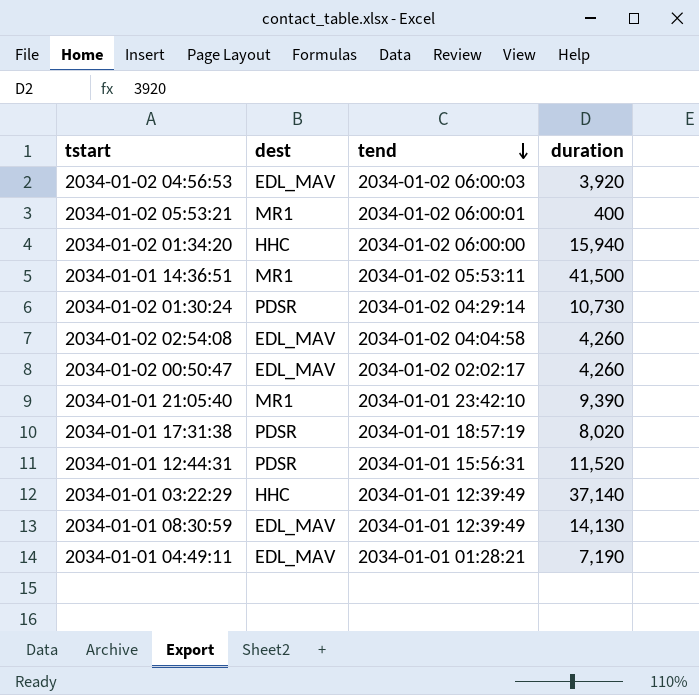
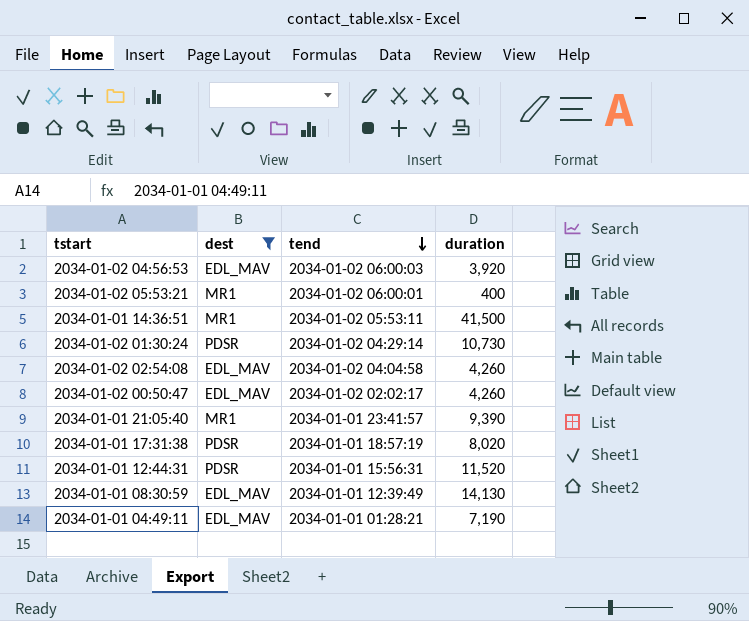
filter: none -> dest != HHC
2034-01-01 21:05:40 | tend: 2034-01-01 23:42:10 -> 2034-01-01 23:41:57

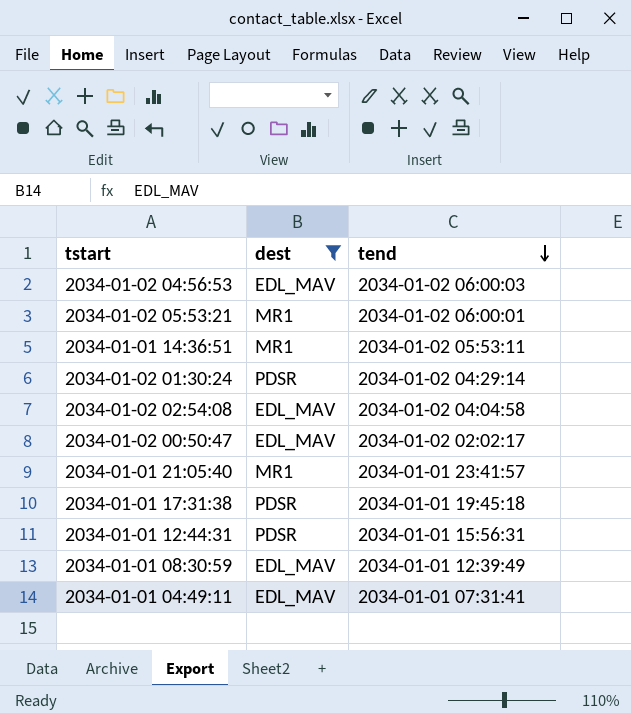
column duration | position: 4 -> none
2034-01-01 17:31:38 | tend: 2034-01-01 18:57:19 -> 2034-01-01 19:45:18
2034-01-01 04:49:11 | tend: 2034-01-01 01:28:21 -> 2034-01-01 07:31:41

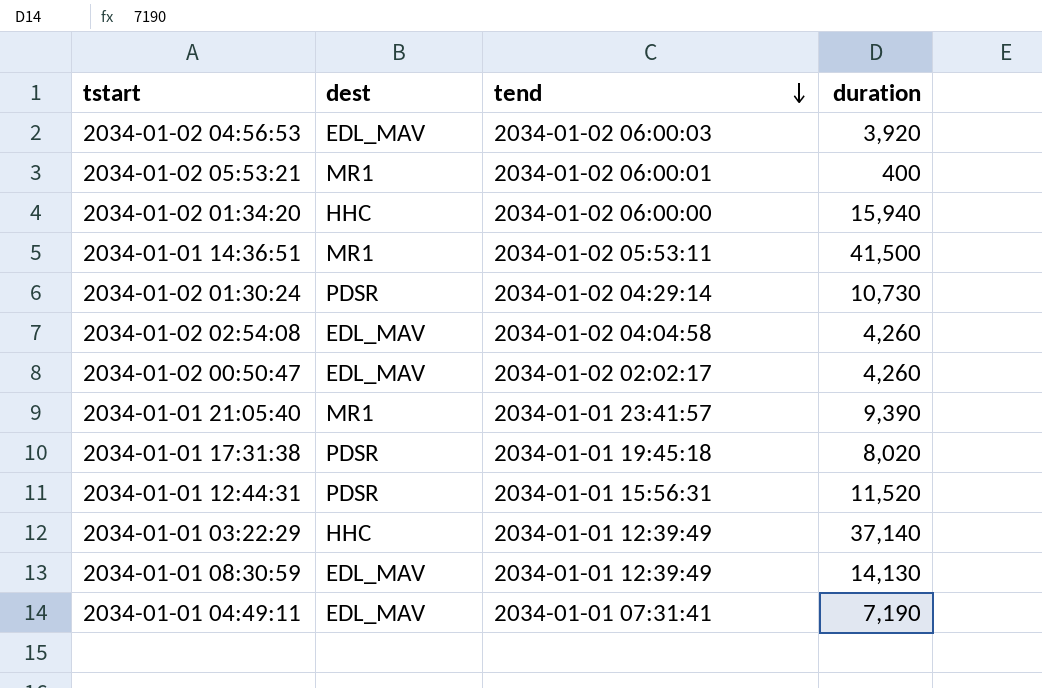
filter: dest != HHC -> none
column duration | position: none -> 4

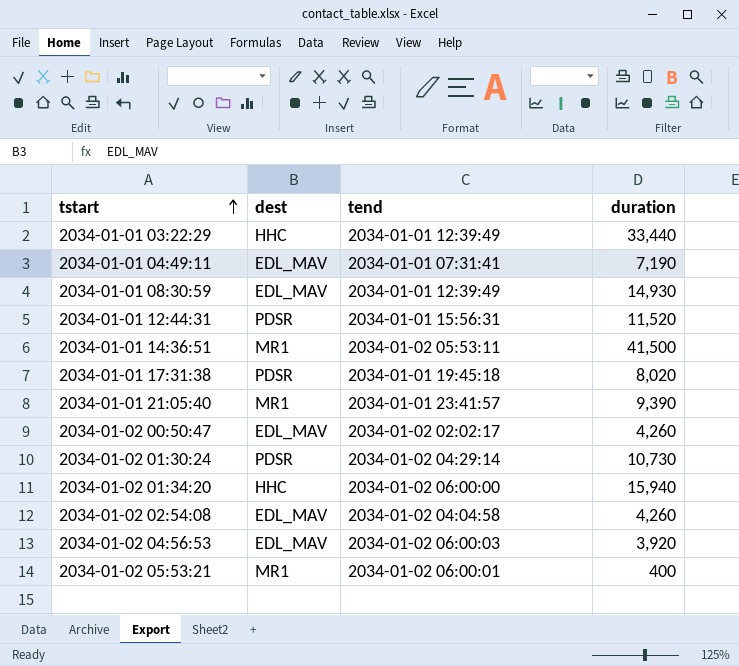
row order: tend descending -> tstart ascending
2034-01-01 03:22:29 | duration: 37,140 -> 33,440
2034-01-01 08:30:59 | duration: 14,130 -> 14,930

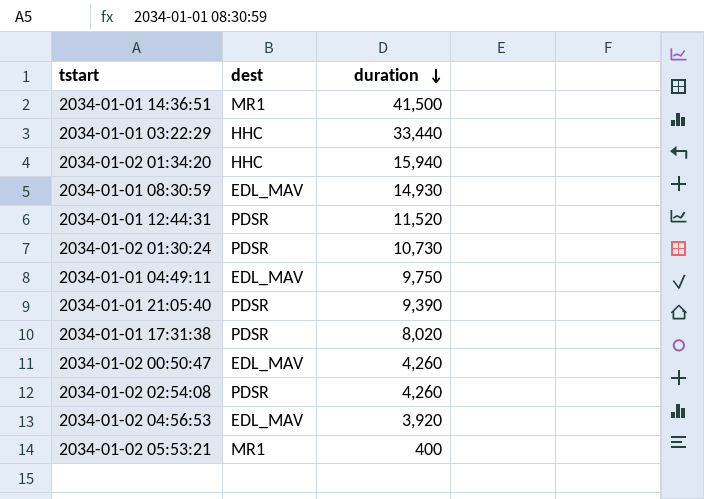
row order: tstart ascending -> duration descending
column tend | position: 3 -> none
2034-01-01 04:49:11 | duration: 7,190 -> 9,750
2034-01-01 21:05:40 | dest: MR1 -> PDSR
2034-01-02 02:54:08 | dest: EDL_MAV -> PDSR

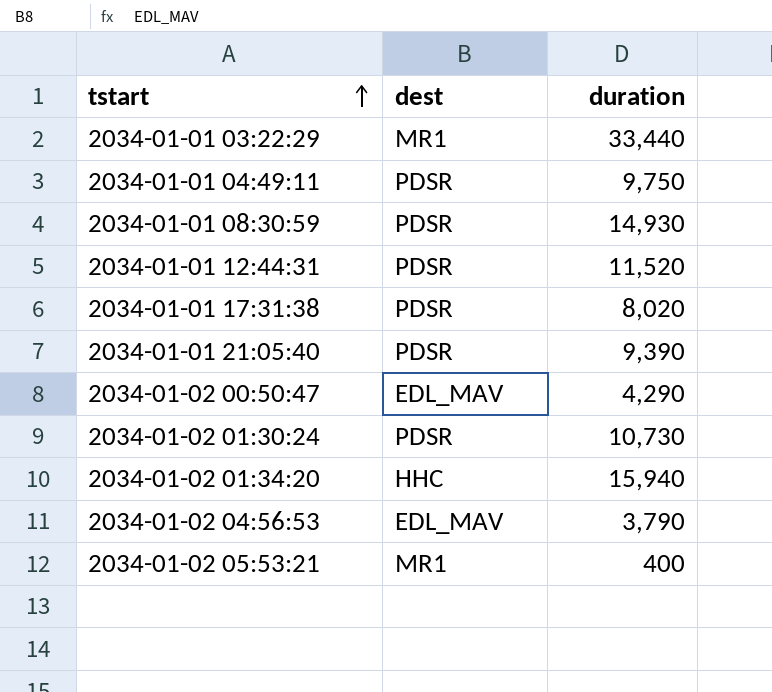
row order: duration descending -> tstart ascending
row 2034-01-01 14:36:51: MR1 | 41,500 -> none
row 2034-01-02 02:54:08: PDSR | 4,260 -> none
2034-01-01 03:22:29 | dest: HHC -> MR1
2034-01-01 04:49:11 | dest: EDL_MAV -> PDSR
2034-01-01 08:30:59 | dest: EDL_MAV -> PDSR
2034-01-02 00:50:47 | duration: 4,260 -> 4,290
2034-01-02 04:56:53 | duration: 3,920 -> 3,790

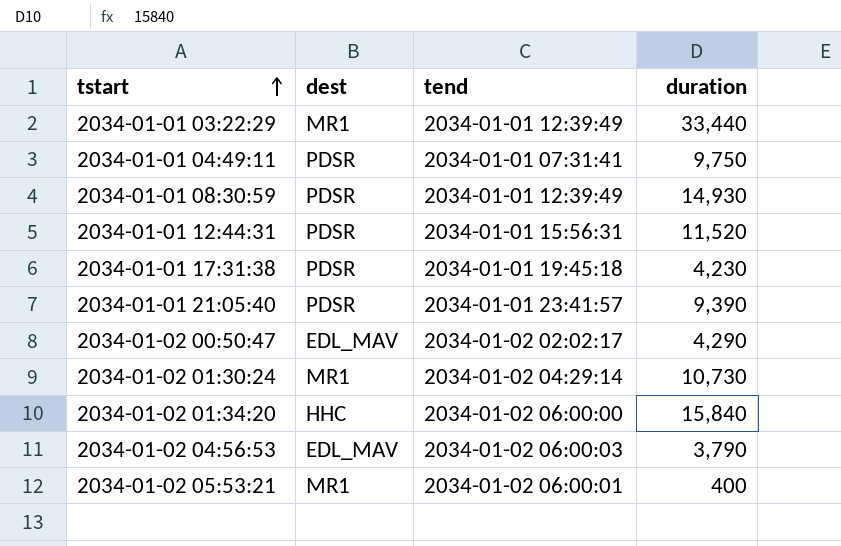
column tend | position: none -> 3
2034-01-01 17:31:38 | duration: 8,020 -> 4,230
2034-01-02 01:30:24 | dest: PDSR -> MR1
2034-01-02 01:34:20 | duration: 15,940 -> 15,840

